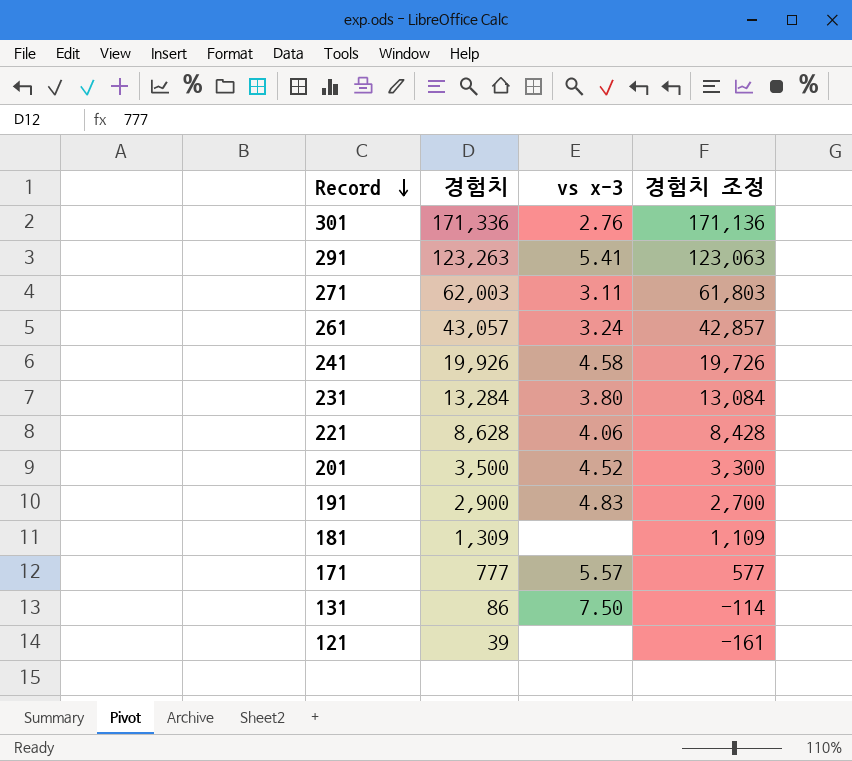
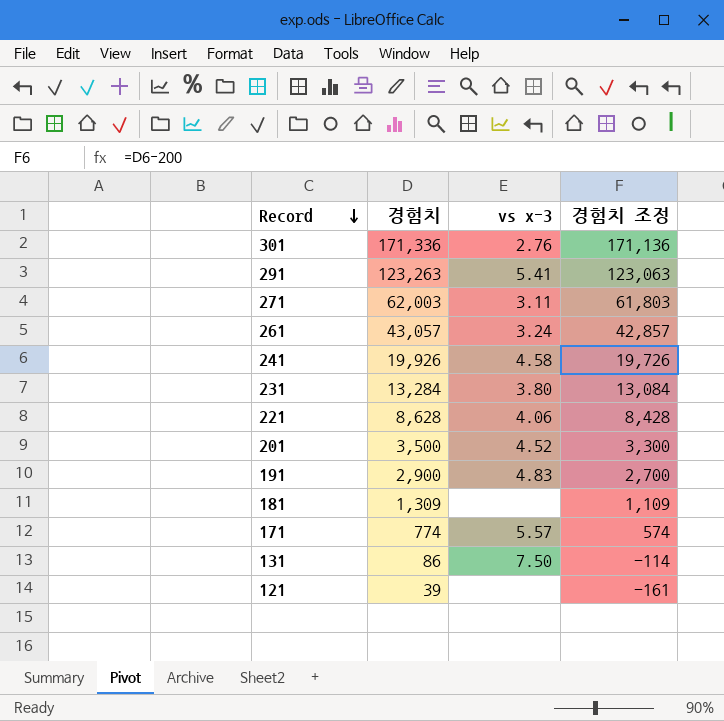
171 | 경험치: 777 -> 774
171 | 경험치 조정: 577 -> 574

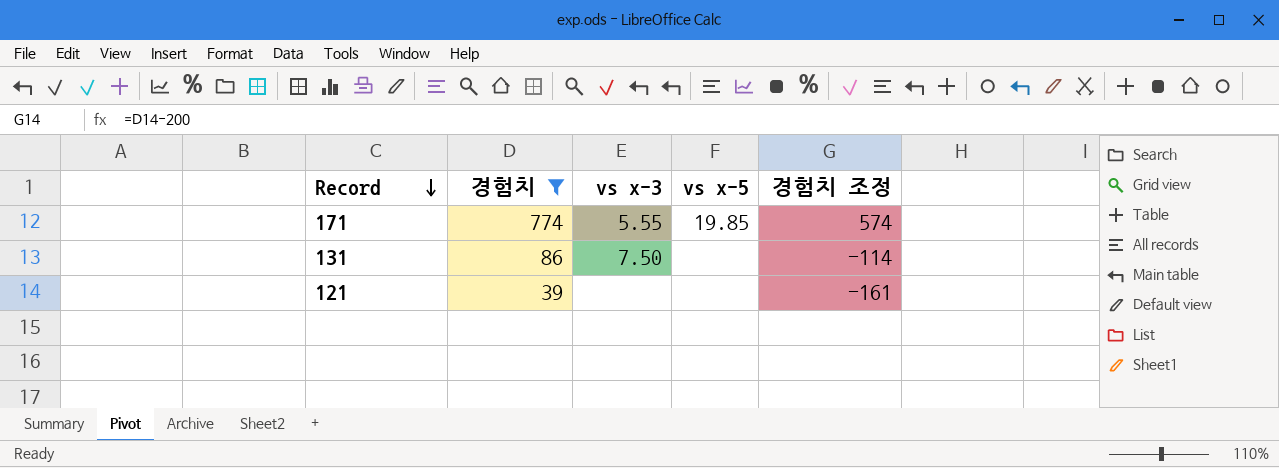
filter: none -> 경험치 <= 774
column vs x-5 | position: none -> 4
171 | vs x-3: 5.57 -> 5.55

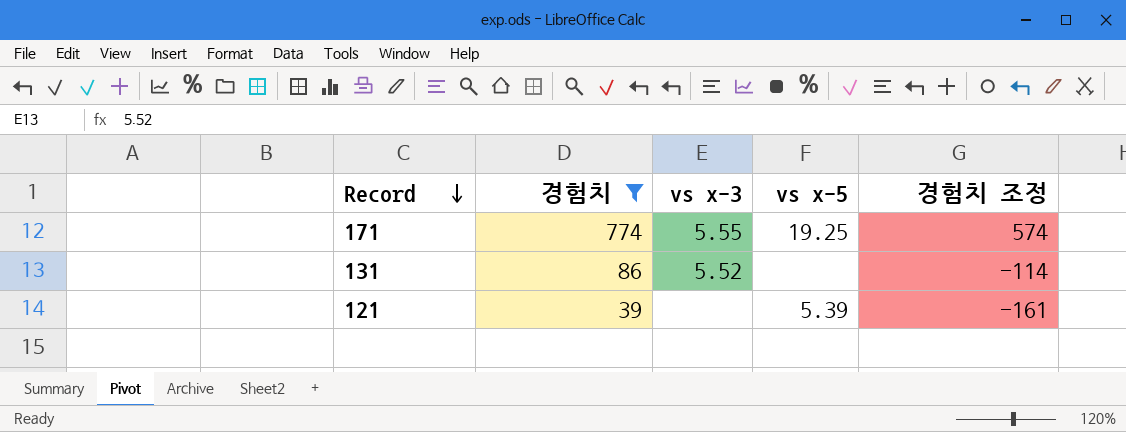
171 | vs x-5: 19.85 -> 19.25
131 | vs x-3: 7.50 -> 5.52
121 | vs x-5: none -> 5.39

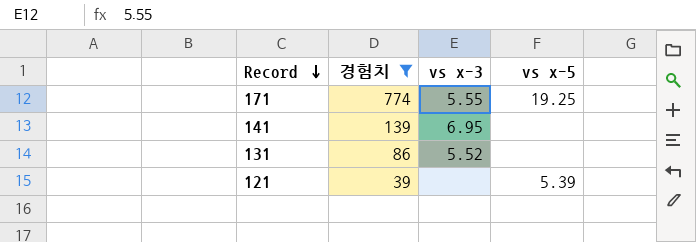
column 경험치 조정 | formula: [경험치] - 200 -> none
row 141: none -> 139 | 6.95 | none

